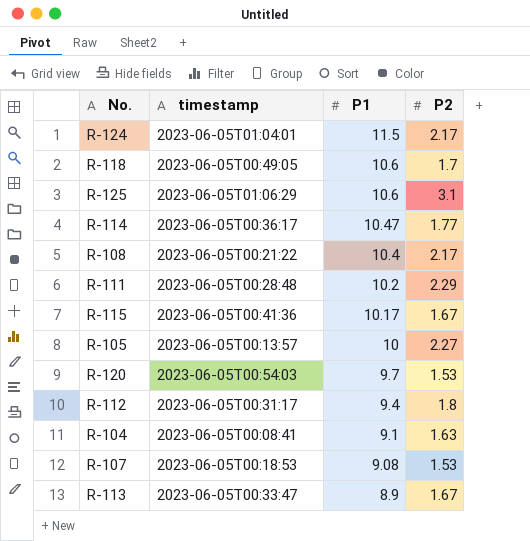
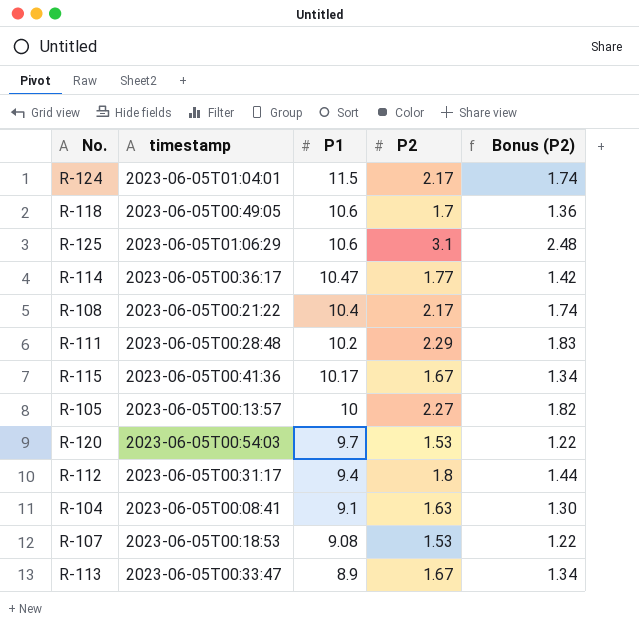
column Bonus (P2) | formula: none -> [P2] * 0.8

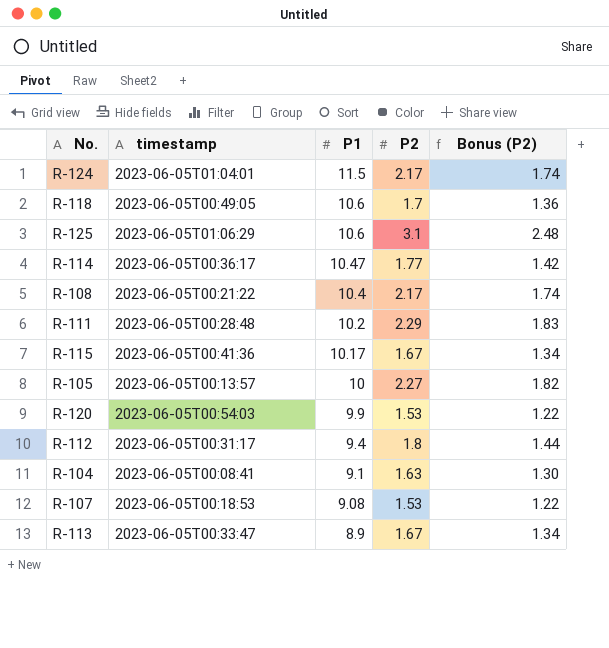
R-120 | P1: 9.7 -> 9.9

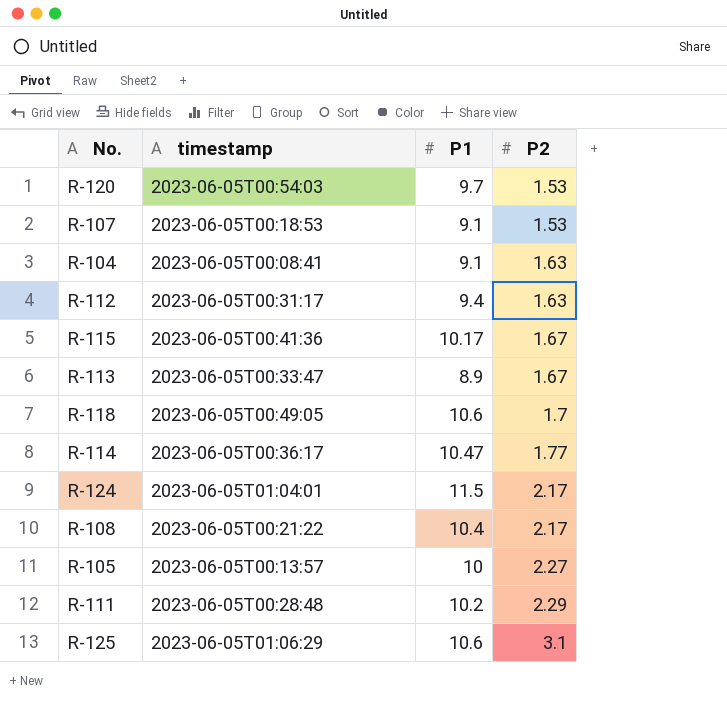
row order: P1 descending -> P2 ascending
column Bonus (P2) | formula: [P2] * 0.8 -> none
R-120 | P1: 9.9 -> 9.7
R-107 | P1: 9.08 -> 9.1
R-112 | P2: 1.8 -> 1.63

